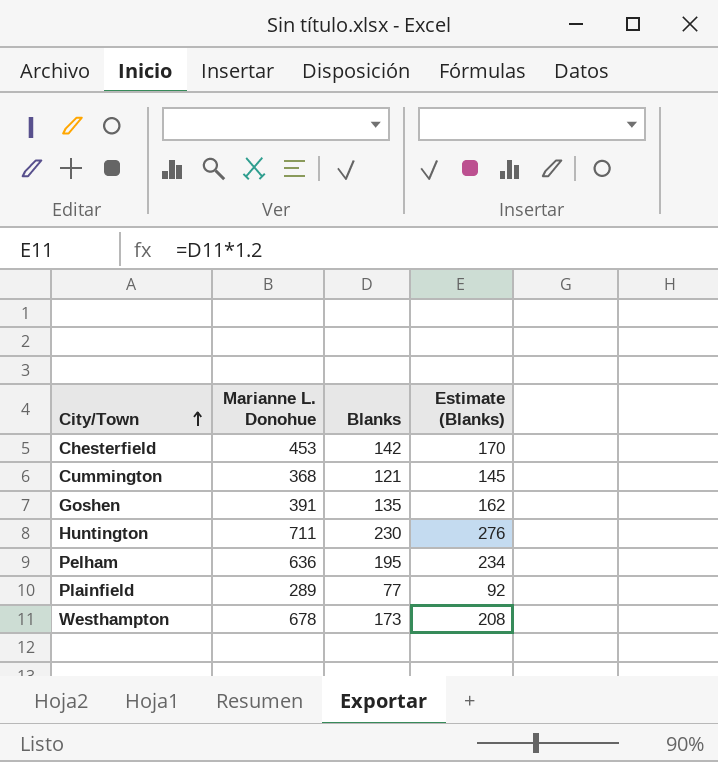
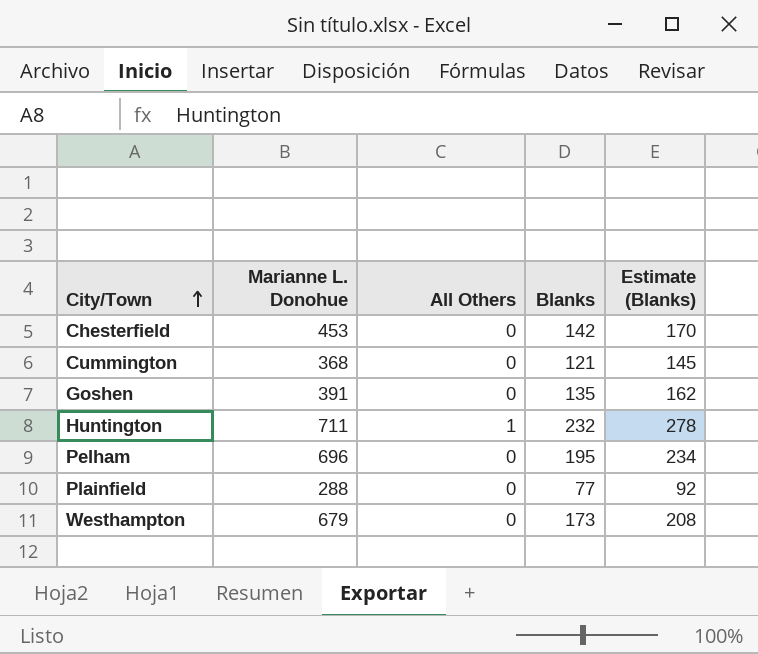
column All Others | position: none -> 3
Huntington | Blanks: 230 -> 232
Huntington | Estimate (Blanks): 276 -> 278
Pelham | Marianne L. Donohue: 636 -> 696
Plainfield | Marianne L. Donohue: 289 -> 288
Westhampton | Marianne L. Donohue: 678 -> 679

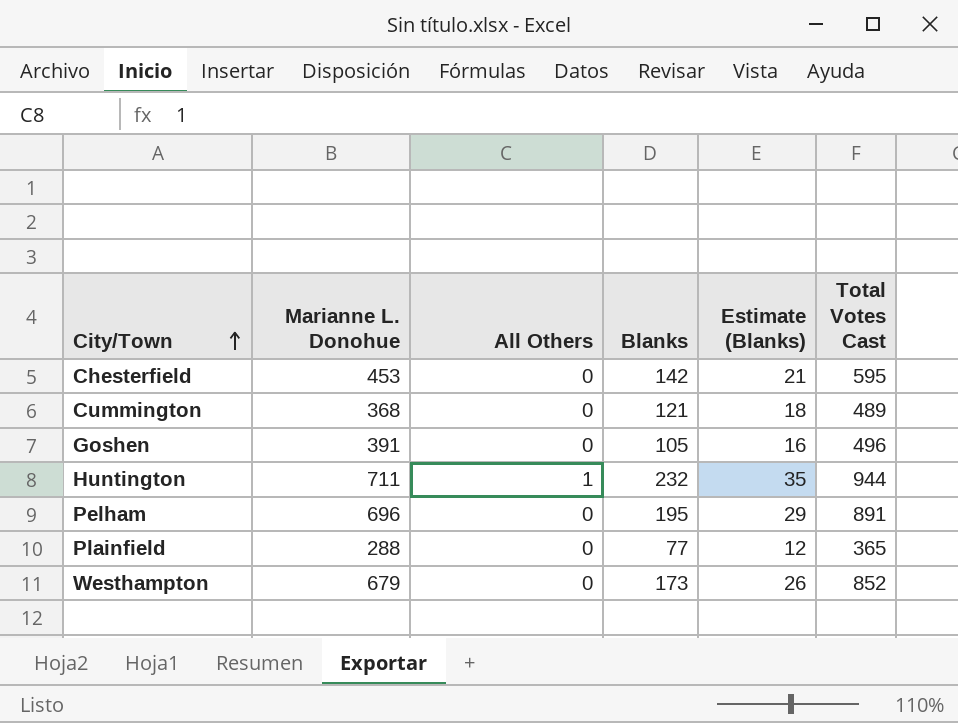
column Estimate (Blanks) | formula: [Blanks] * 1.2 -> [Blanks] * 0.15
column Total Votes Cast | formula: none -> [Marianne L. Donohue] + [All Others] + [Blanks]
Goshen | Blanks: 135 -> 105

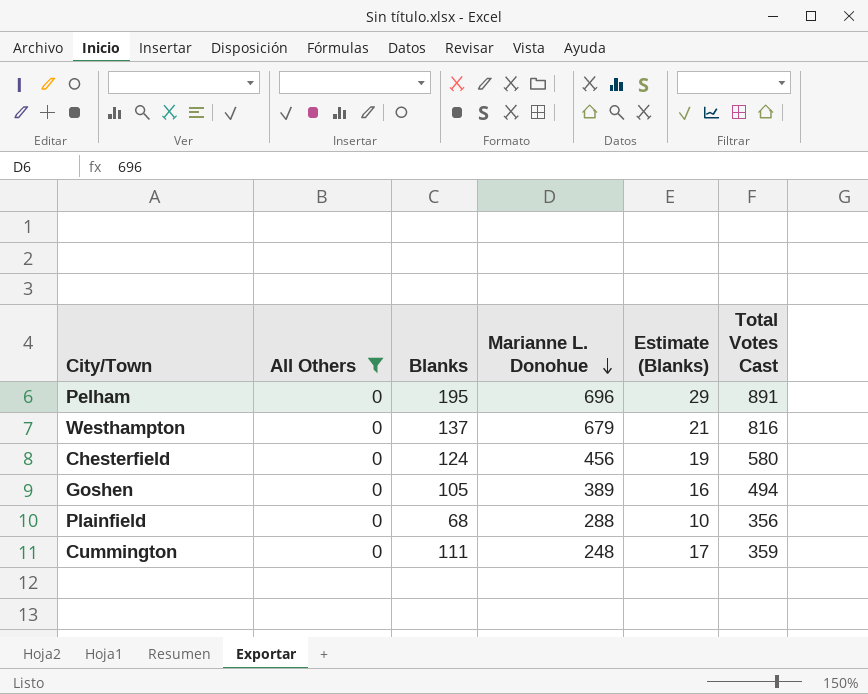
filter: none -> All Others = 0
row order: City/Town ascending -> Marianne L. Donohue descending
column Marianne L. Donohue | position: 2 -> 4
Westhampton | Blanks: 173 -> 137
Westhampton | Estimate (Blanks): 26 -> 21
Westhampton | Total Votes Cast: 852 -> 816
Chesterfield | Blanks: 142 -> 124
Chesterfield | Marianne L. Donohue: 453 -> 456
Chesterfield | Estimate (Blanks): 21 -> 19
Chesterfield | Total Votes Cast: 595 -> 580
Goshen | Marianne L. Donohue: 391 -> 389
Goshen | Total Votes Cast: 496 -> 494
Plainfield | Blanks: 77 -> 68
Plainfield | Estimate (Blanks): 12 -> 10
Plainfield | Total Votes Cast: 365 -> 356
Cummington | Blanks: 121 -> 111
Cummington | Marianne L. Donohue: 368 -> 248
Cummington | Estimate (Blanks): 18 -> 17
Cummington | Total Votes Cast: 489 -> 359

